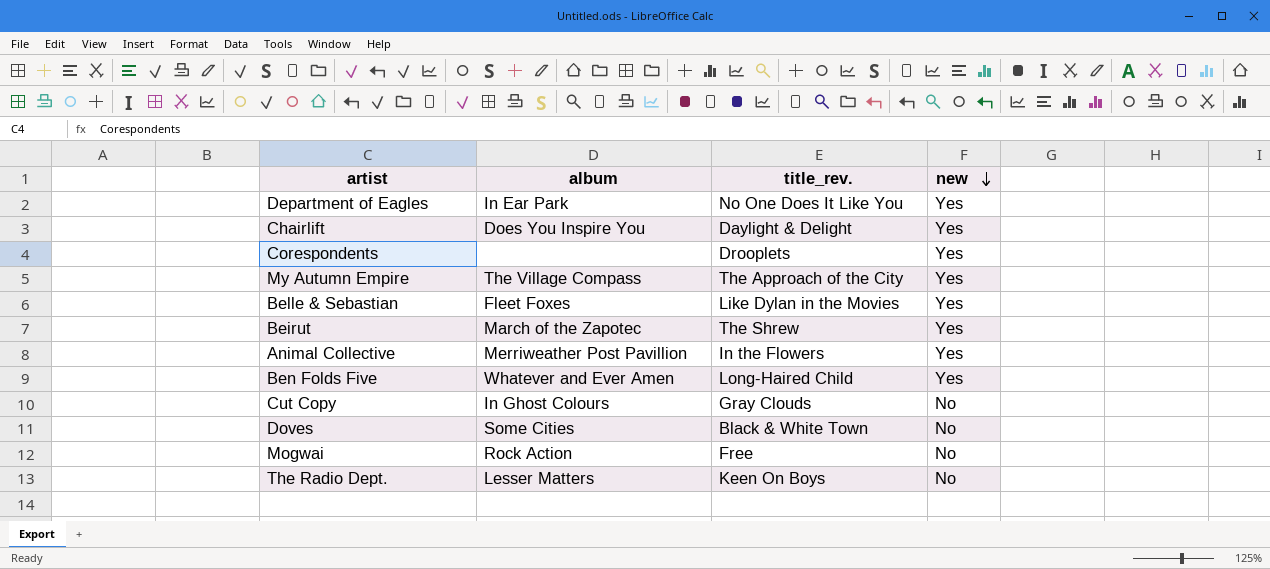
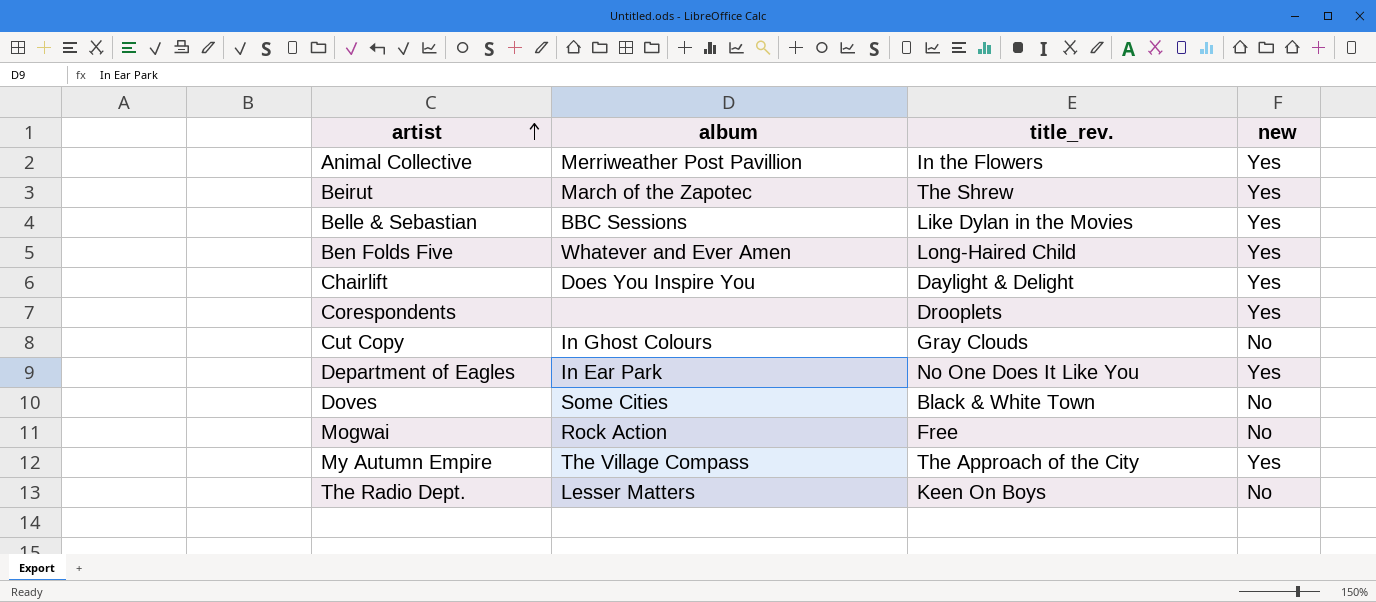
row order: new descending -> artist ascending
Belle & Sebastian | album: Fleet Foxes -> BBC Sessions

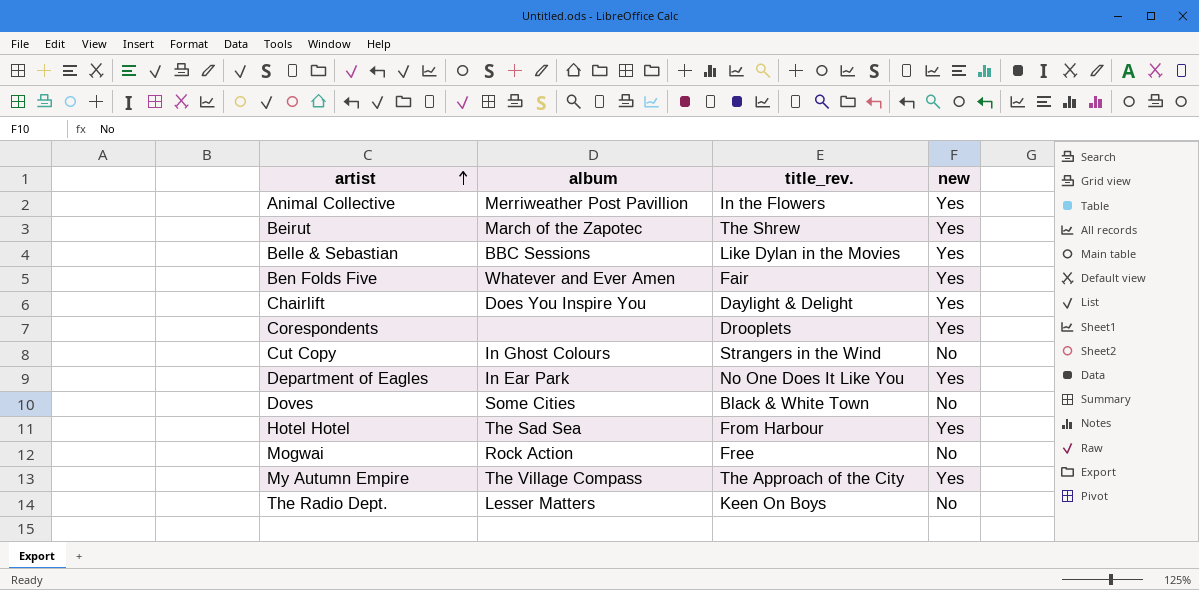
Ben Folds Five | title_rev.: Long-Haired Child -> Fair
Cut Copy | title_rev.: Gray Clouds -> Strangers in the Wind
row Hotel Hotel: none -> The Sad Sea | From Harbour | Yes

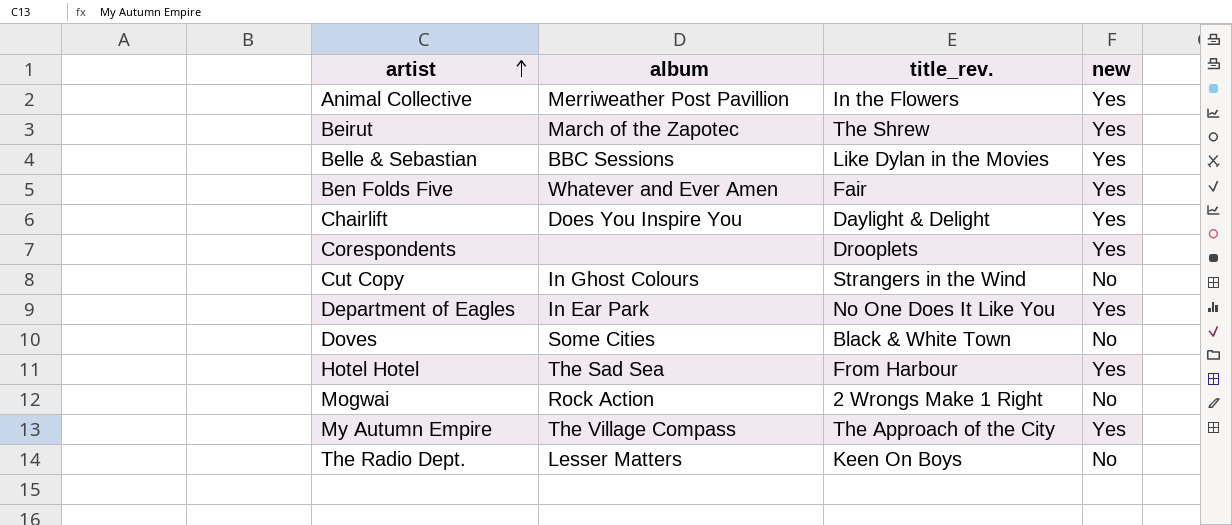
Mogwai | title_rev.: Free -> 2 Wrongs Make 1 Right

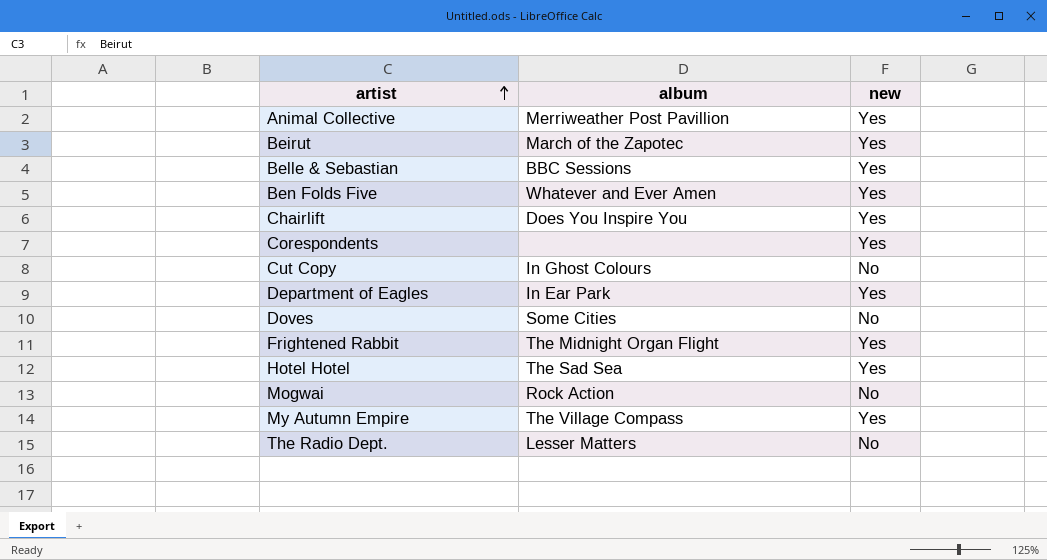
column title_rev. | position: 3 -> none
row Frightened Rabbit: none -> The Midnight Organ Flight | Yes

